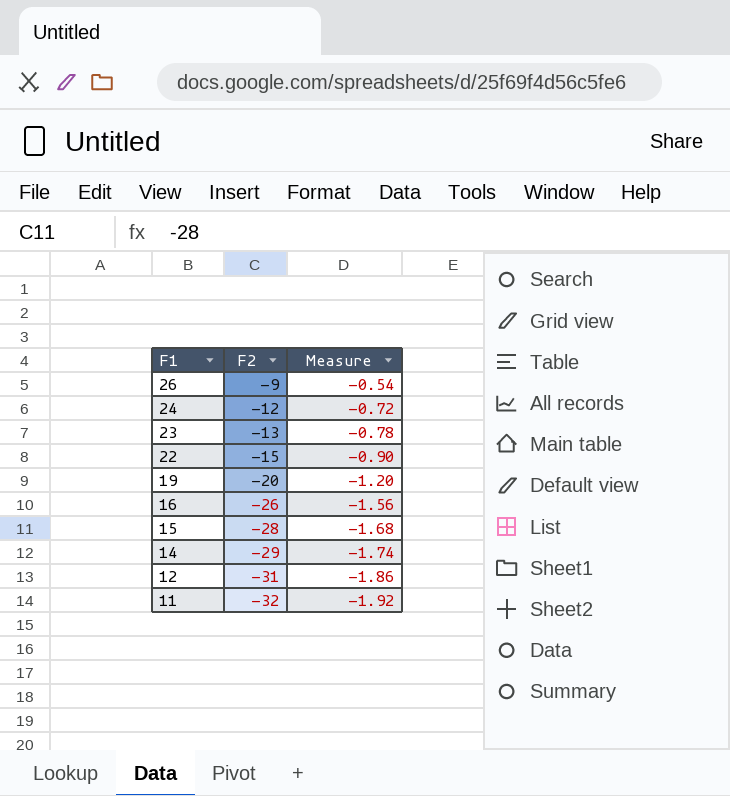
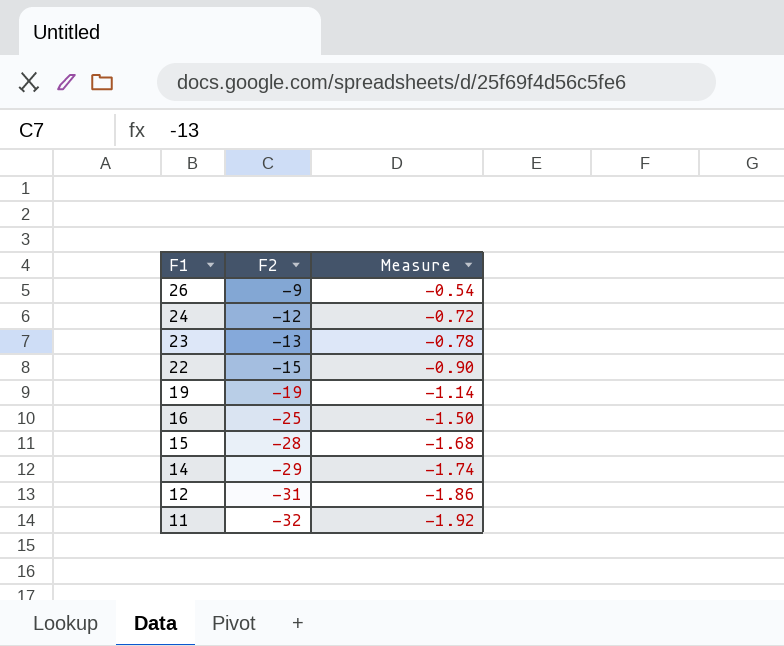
19 | F2: -20 -> -19
19 | Measure: -1.20 -> -1.14
16 | F2: -26 -> -25
16 | Measure: -1.56 -> -1.50

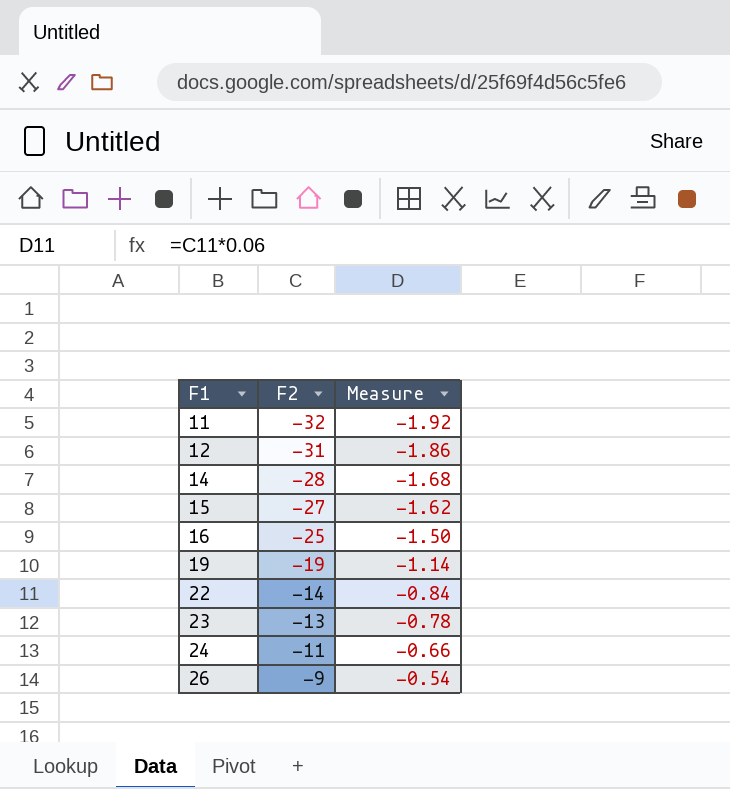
row order: F1 descending -> F1 ascending
14 | F2: -29 -> -28
14 | Measure: -1.74 -> -1.68
15 | F2: -28 -> -27
15 | Measure: -1.68 -> -1.62
22 | F2: -15 -> -14
22 | Measure: -0.90 -> -0.84
24 | F2: -12 -> -11
24 | Measure: -0.72 -> -0.66

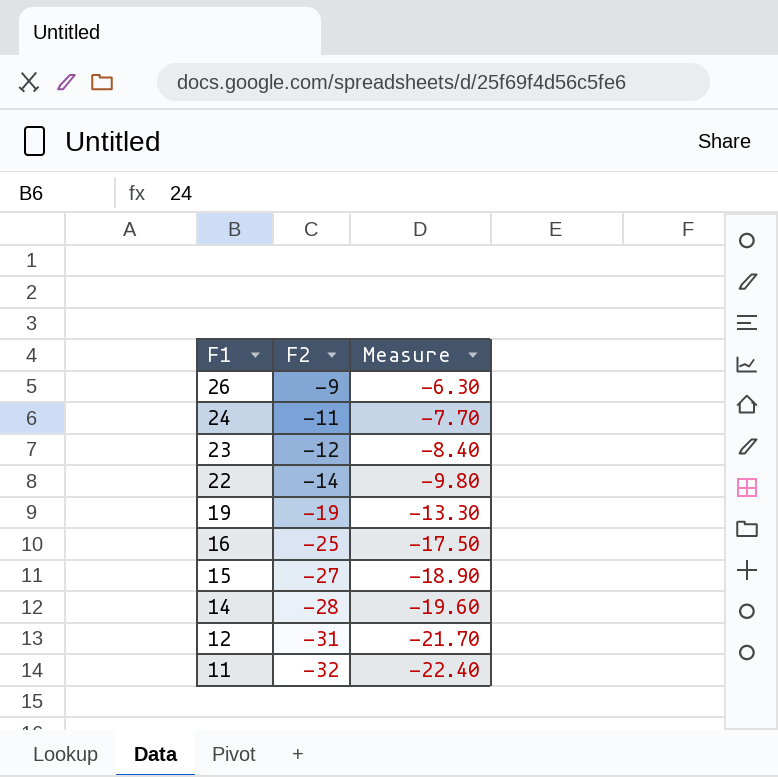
row order: F1 ascending -> F1 descending
column Measure | formula: [F2] * 0.06 -> [F2] * 0.7
23 | F2: -13 -> -12

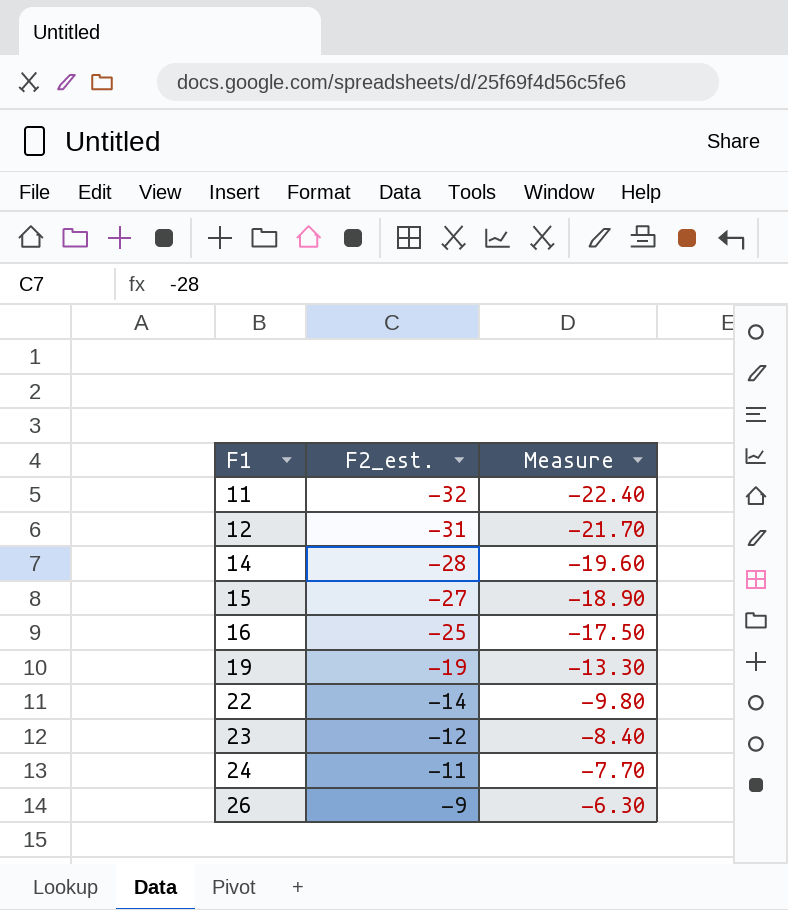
row order: F1 descending -> F1 ascending
column name: F2 -> F2_est.

